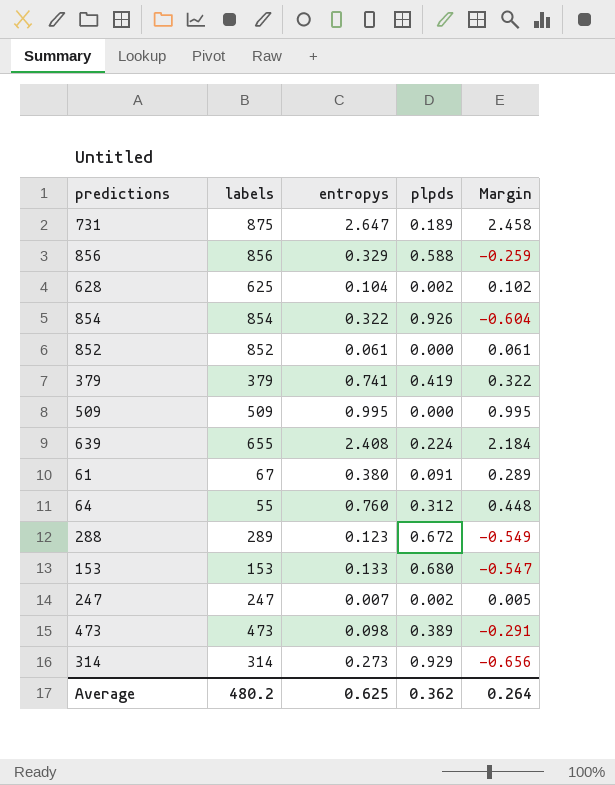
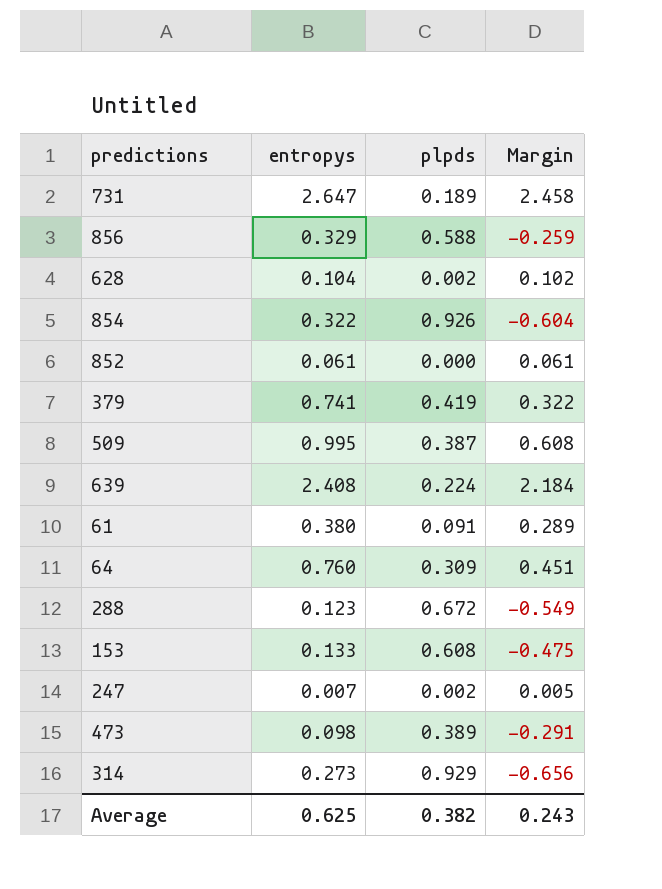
column labels | position: 2 -> none
509 | plpds: 0.000 -> 0.387
509 | Margin: 0.995 -> 0.608
64 | plpds: 0.312 -> 0.309
64 | Margin: 0.448 -> 0.451
153 | plpds: 0.680 -> 0.608
153 | Margin: -0.547 -> -0.475
Average | plpds: 0.362 -> 0.382
Average | Margin: 0.264 -> 0.243

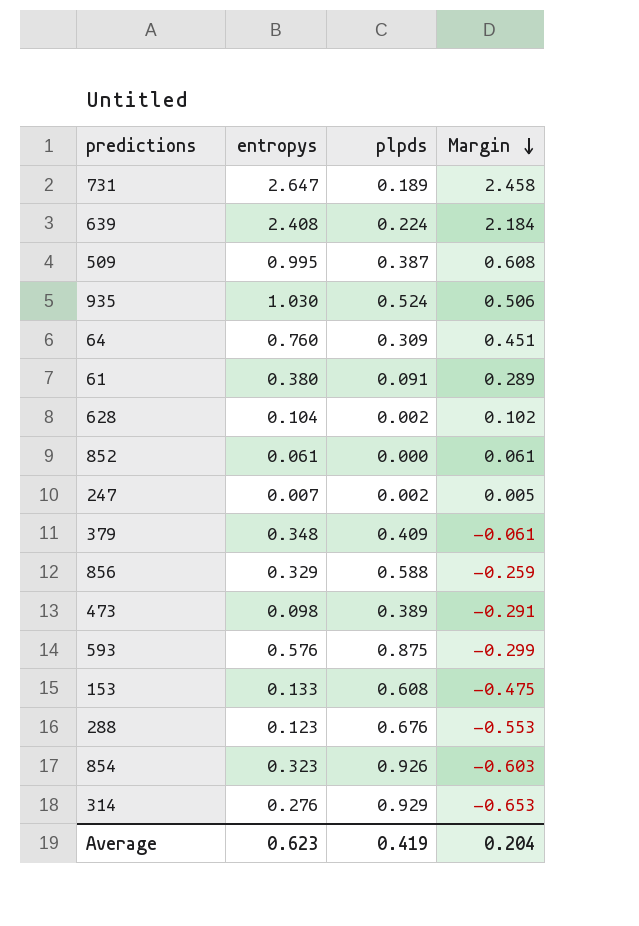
row order: none -> Margin descending
row 935: none -> 1.030 | 0.524 | 0.506
379 | entropys: 0.741 -> 0.348
379 | plpds: 0.419 -> 0.409
379 | Margin: 0.322 -> -0.061
row 593: none -> 0.576 | 0.875 | -0.299
288 | plpds: 0.672 -> 0.676
288 | Margin: -0.549 -> -0.553
854 | entropys: 0.322 -> 0.323
854 | Margin: -0.604 -> -0.603
314 | entropys: 0.273 -> 0.276
314 | Margin: -0.656 -> -0.653
Average | entropys: 0.625 -> 0.623
Average | plpds: 0.382 -> 0.419
Average | Margin: 0.243 -> 0.204

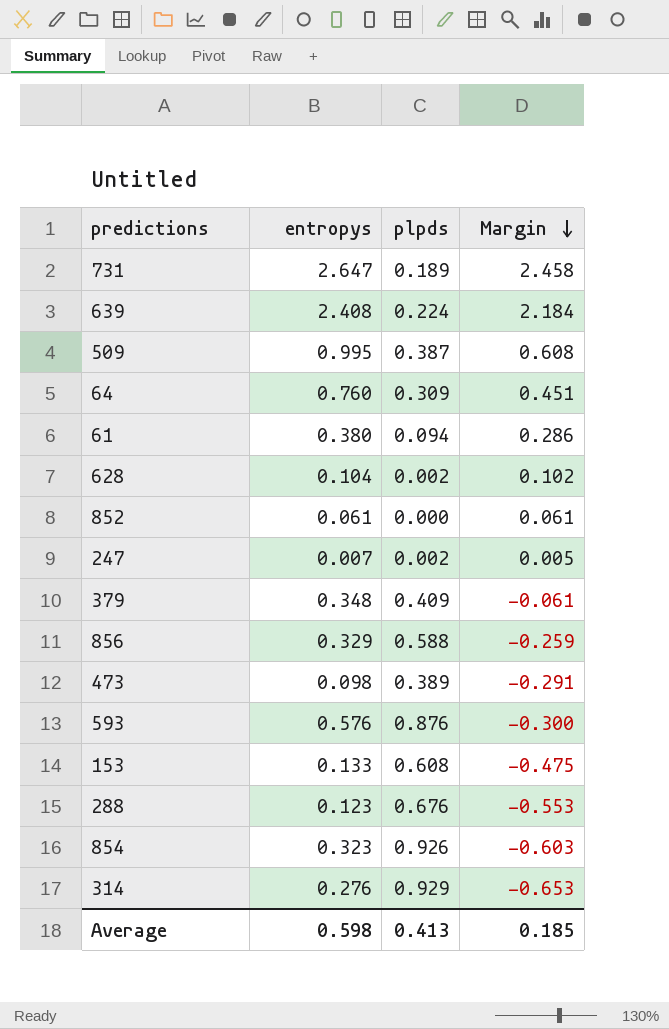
row 935: 1.030 | 0.524 | 0.506 -> none
61 | plpds: 0.091 -> 0.094
61 | Margin: 0.289 -> 0.286
593 | plpds: 0.875 -> 0.876
593 | Margin: -0.299 -> -0.300
Average | entropys: 0.623 -> 0.598
Average | plpds: 0.419 -> 0.413
Average | Margin: 0.204 -> 0.185

